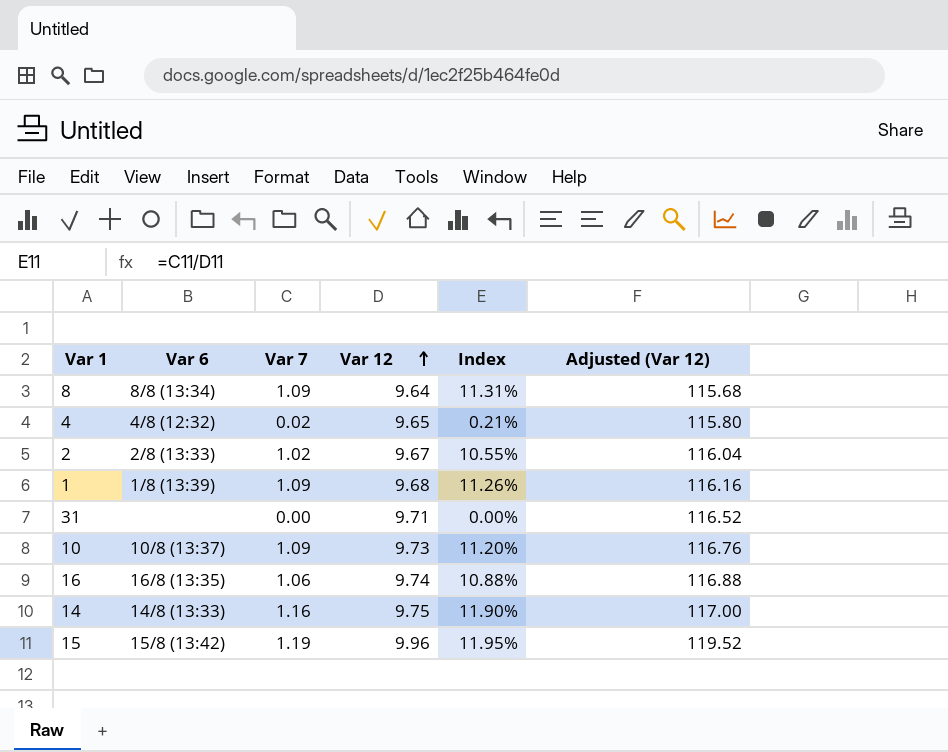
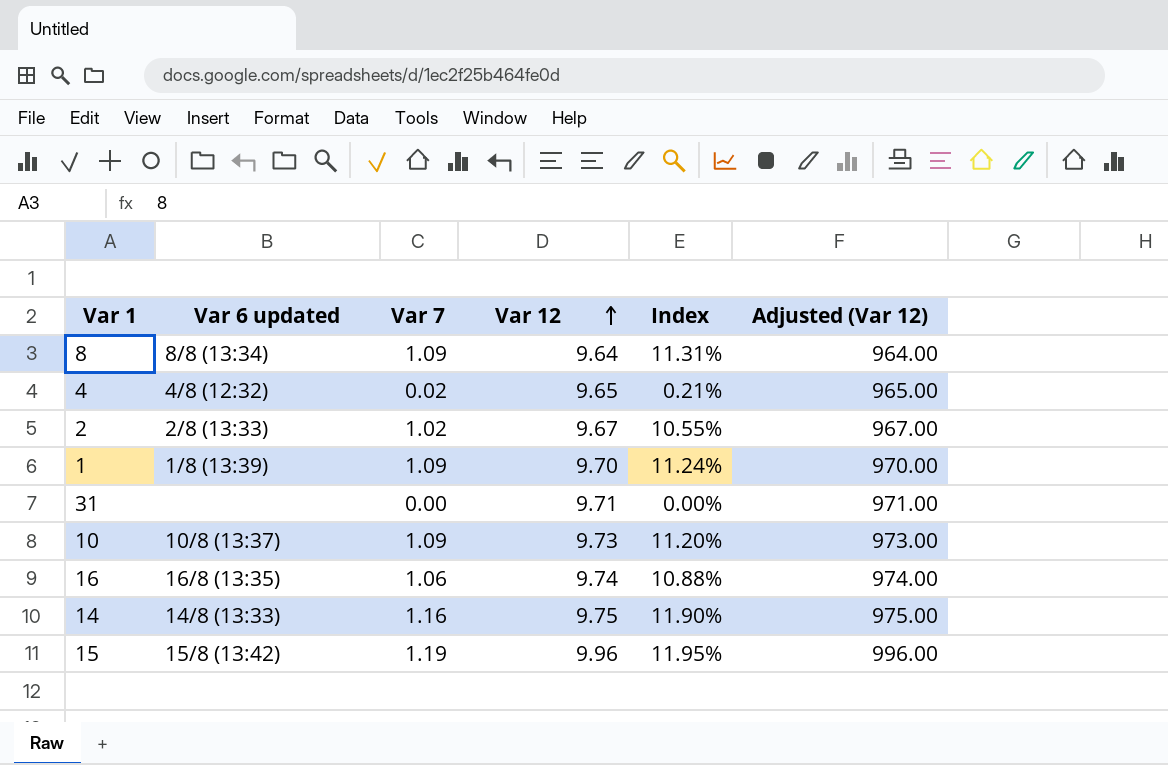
column name: Var 6 -> Var 6 updated
column Adjusted (Var 12) | formula: [Var 12] * 12 -> [Var 12] * 100
1 | Var 12: 9.68 -> 9.70
1 | Index: 11.26% -> 11.24%

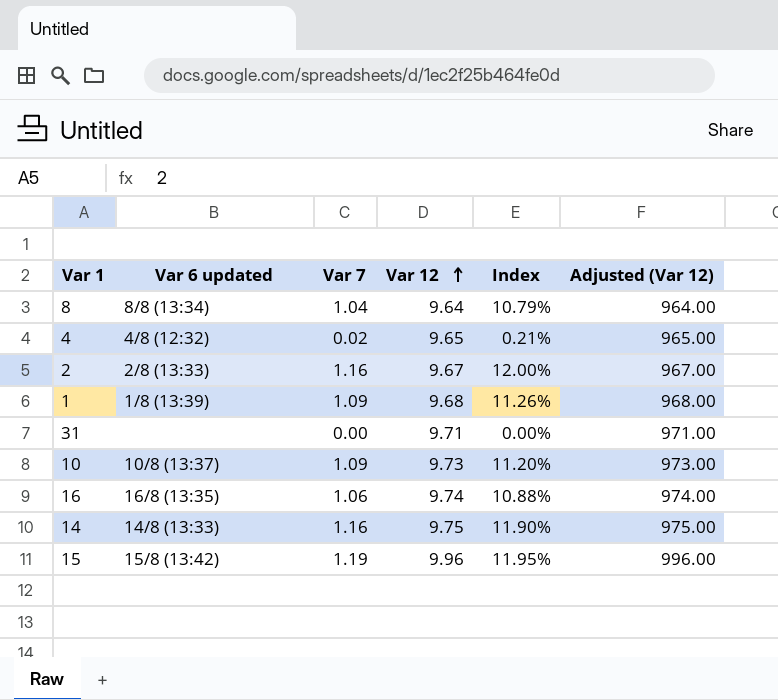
8 | Var 7: 1.09 -> 1.04
8 | Index: 11.31% -> 10.79%
2 | Var 7: 1.02 -> 1.16
2 | Index: 10.55% -> 12.00%
1 | Var 12: 9.70 -> 9.68
1 | Index: 11.24% -> 11.26%
1 | Adjusted (Var 12): 970.00 -> 968.00

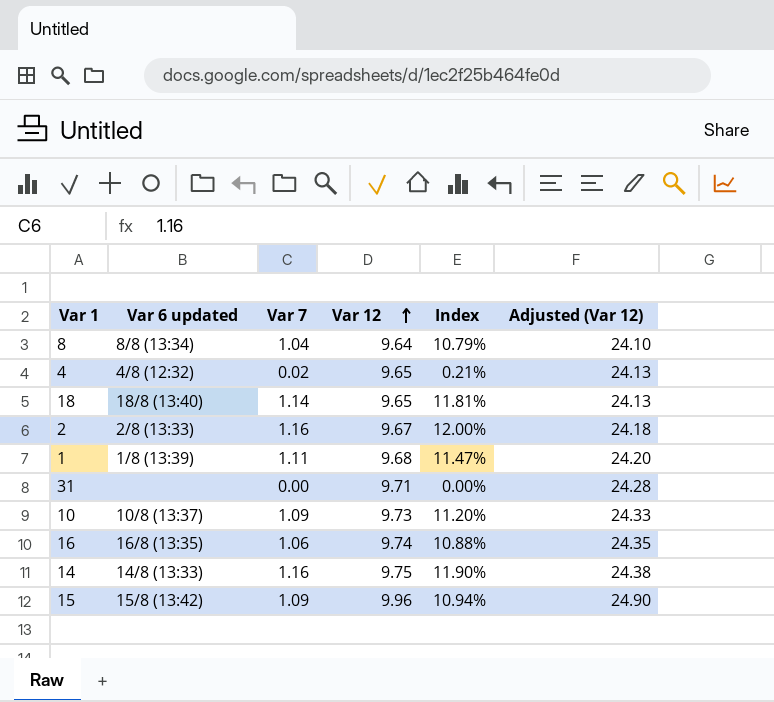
column Adjusted (Var 12) | formula: [Var 12] * 100 -> [Var 12] * 2.5
row 18: none -> 18/8 (13:40) | 1.14 | 9.65 | 11.81% | 24.13
1 | Var 7: 1.09 -> 1.11
1 | Index: 11.26% -> 11.47%
15 | Var 7: 1.19 -> 1.09
15 | Index: 11.95% -> 10.94%

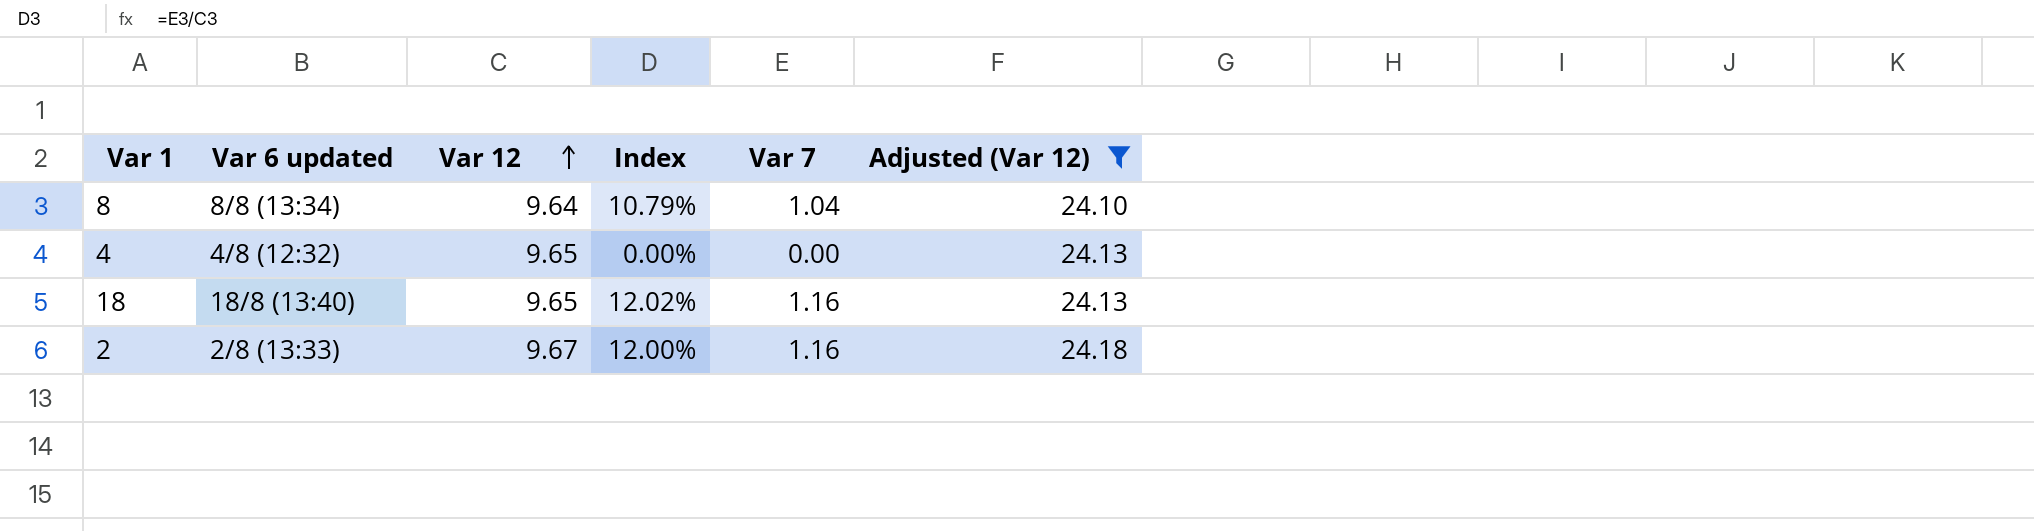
filter: none -> Adjusted (Var 12) <= 24.18
column Var 7 | position: 3 -> 5
4 | Index: 0.21% -> 0.00%
4 | Var 7: 0.02 -> 0.00
18 | Index: 11.81% -> 12.02%
18 | Var 7: 1.14 -> 1.16

